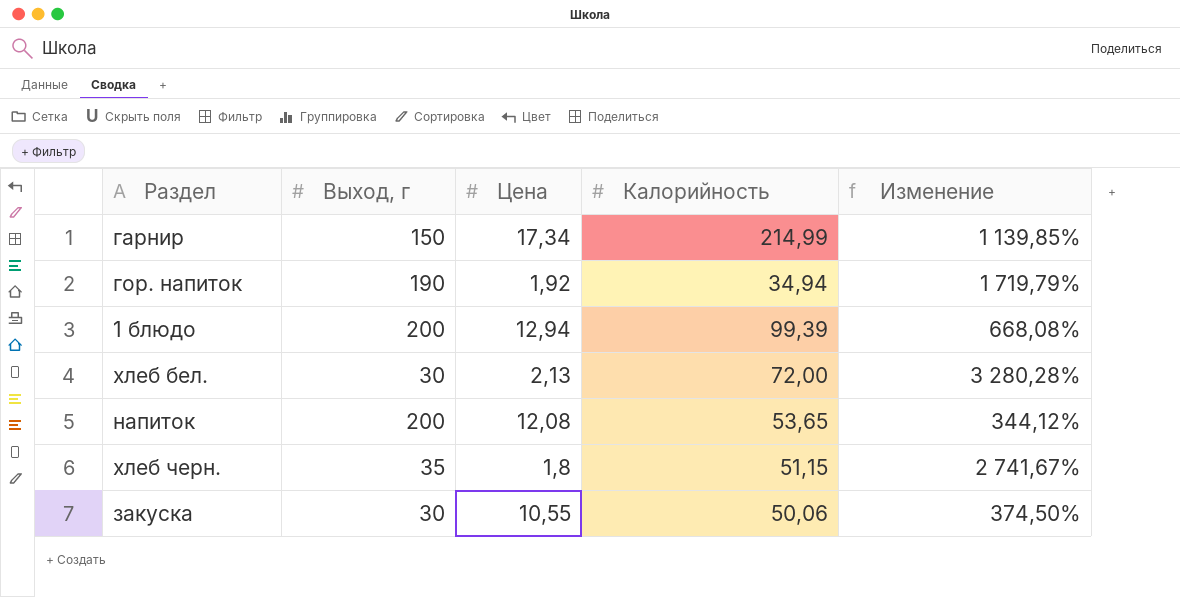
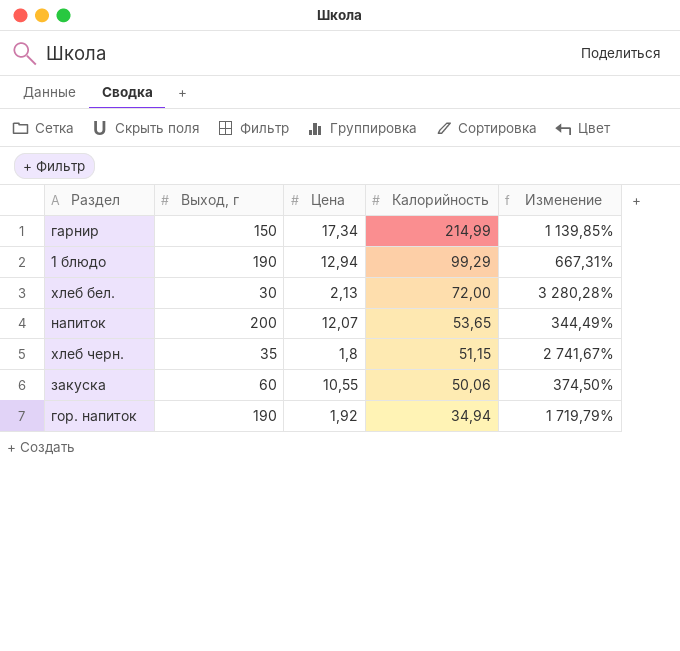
row order: none -> Калорийность descending
1 блюдо | Выход, г: 200 -> 190
1 блюдо | Калорийность: 99,39 -> 99,29
1 блюдо | Изменение: 668,08% -> 667,31%
напиток | Цена: 12,08 -> 12,07
напиток | Изменение: 344,12% -> 344,49%
закуска | Выход, г: 30 -> 60

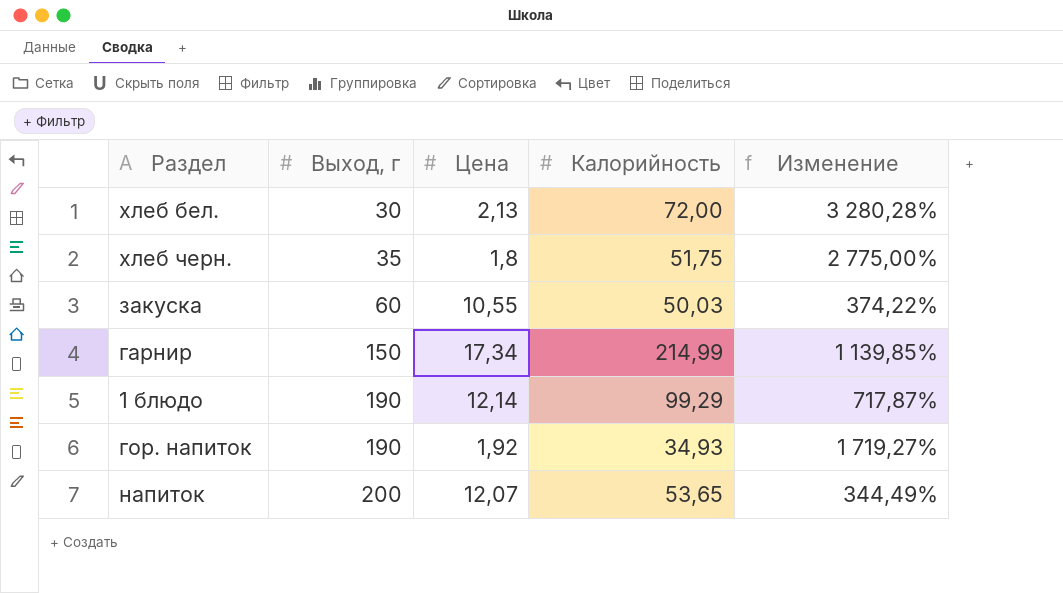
row order: Калорийность descending -> Выход, г ascending
хлеб черн. | Калорийность: 51,15 -> 51,75
хлеб черн. | Изменение: 2 741,67% -> 2 775,00%
закуска | Калорийность: 50,06 -> 50,03
закуска | Изменение: 374,50% -> 374,22%
1 блюдо | Цена: 12,94 -> 12,14
1 блюдо | Изменение: 667,31% -> 717,87%
гор. напиток | Калорийность: 34,94 -> 34,93
гор. напиток | Изменение: 1 719,79% -> 1 719,27%

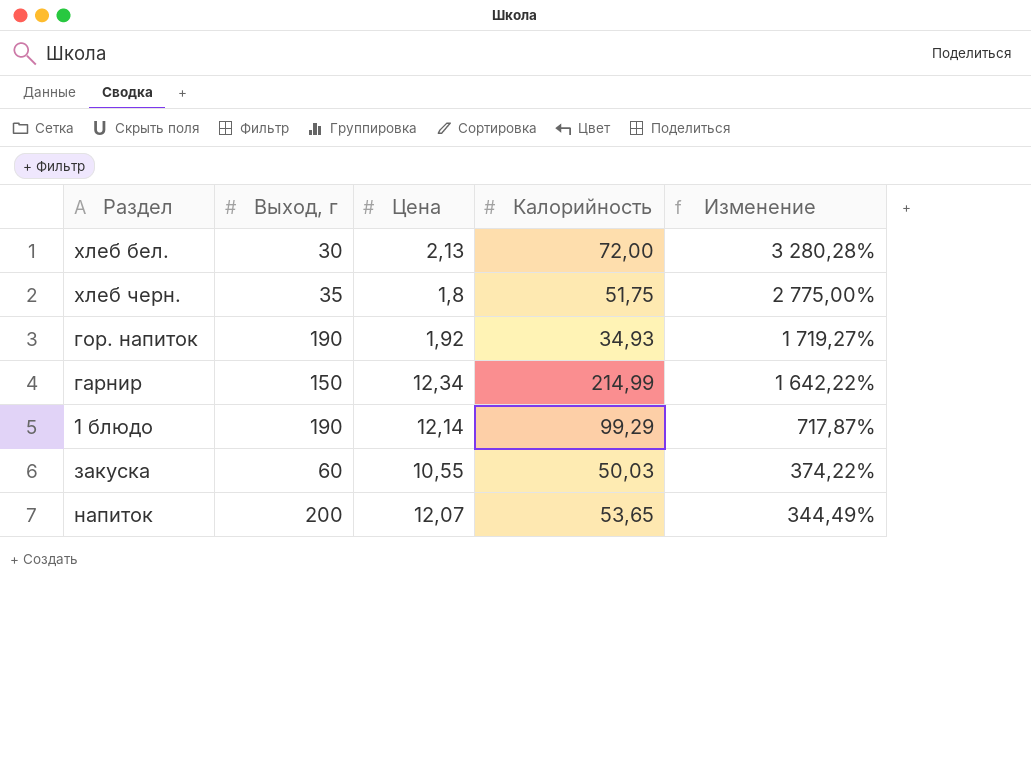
row order: Выход, г ascending -> Изменение descending
гарнир | Цена: 17,34 -> 12,34
гарнир | Изменение: 1 139,85% -> 1 642,22%

